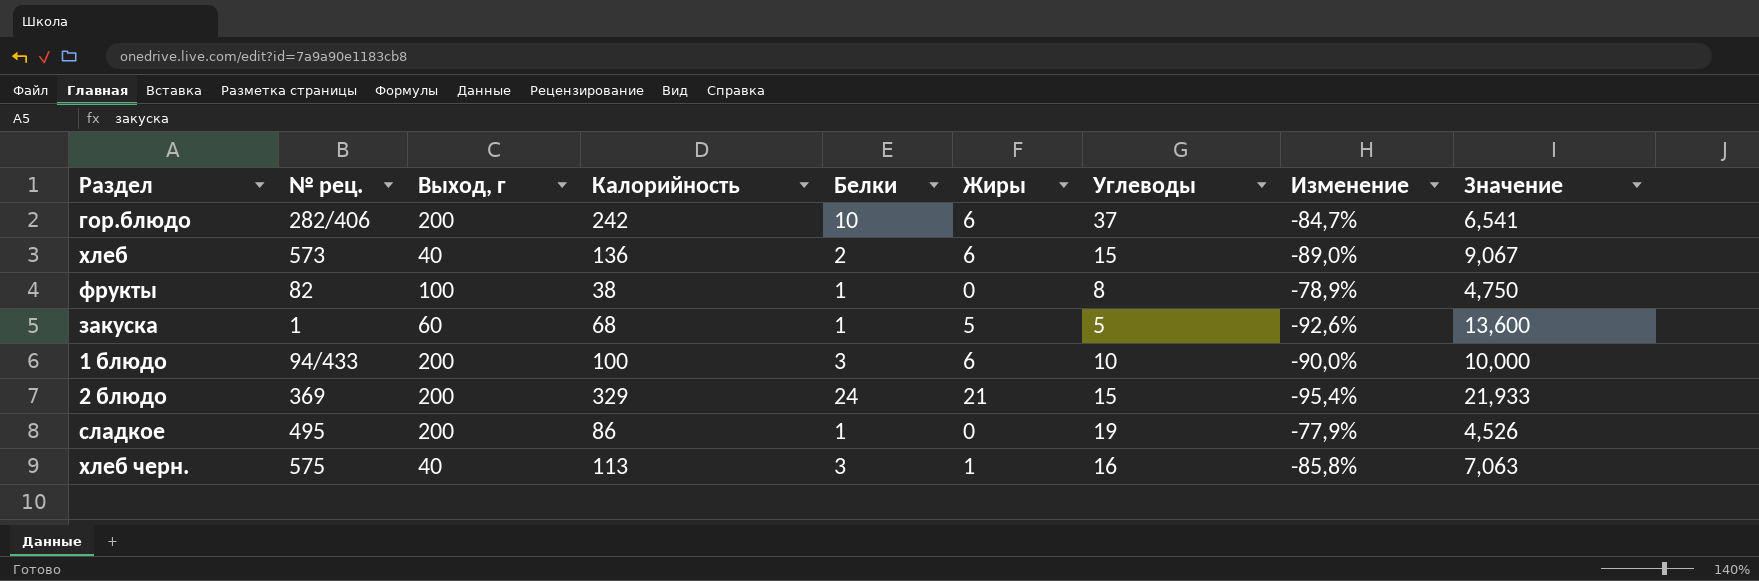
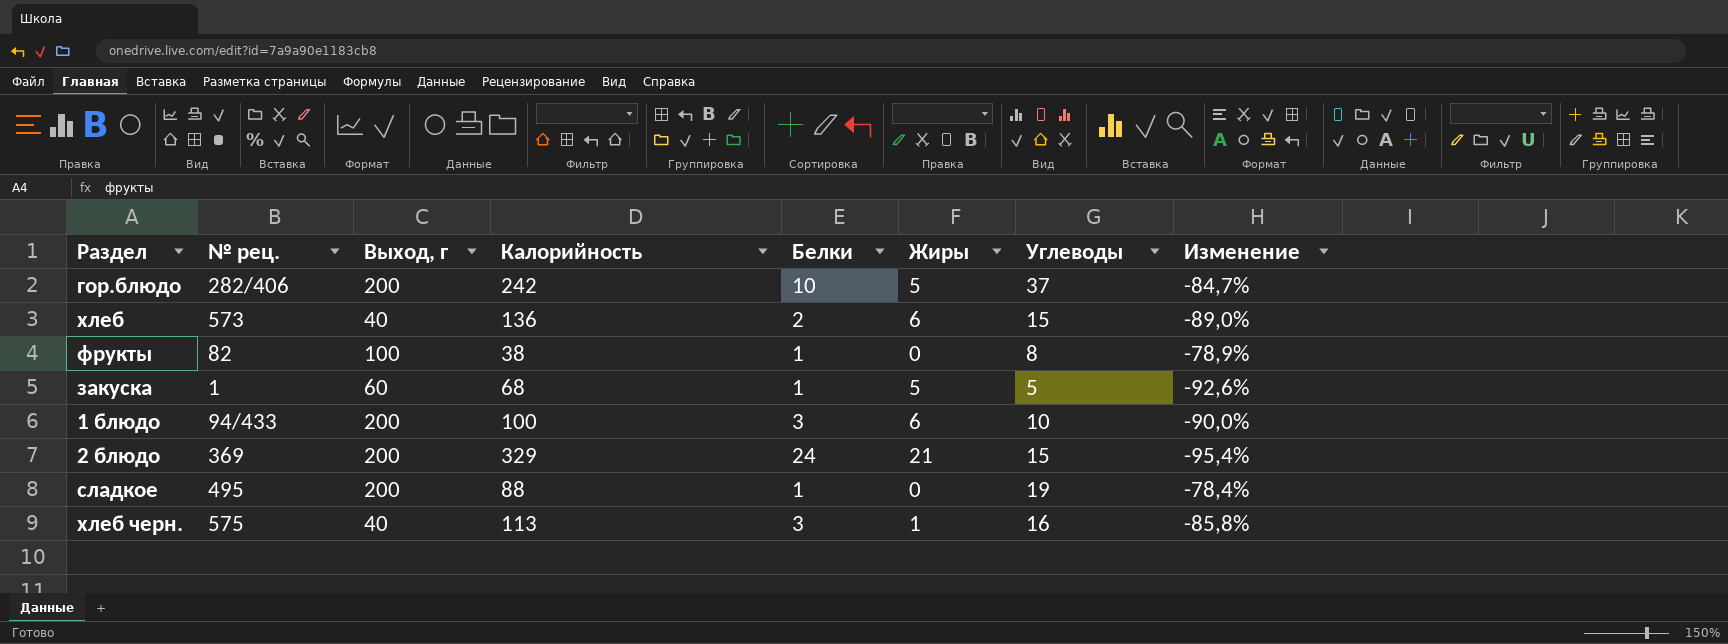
column Значение | formula: [Калорийность] / [Углеводы] -> none
гор.блюдо | Жиры: 6 -> 5
сладкое | Калорийность: 86 -> 88
сладкое | Изменение: -77,9% -> -78,4%

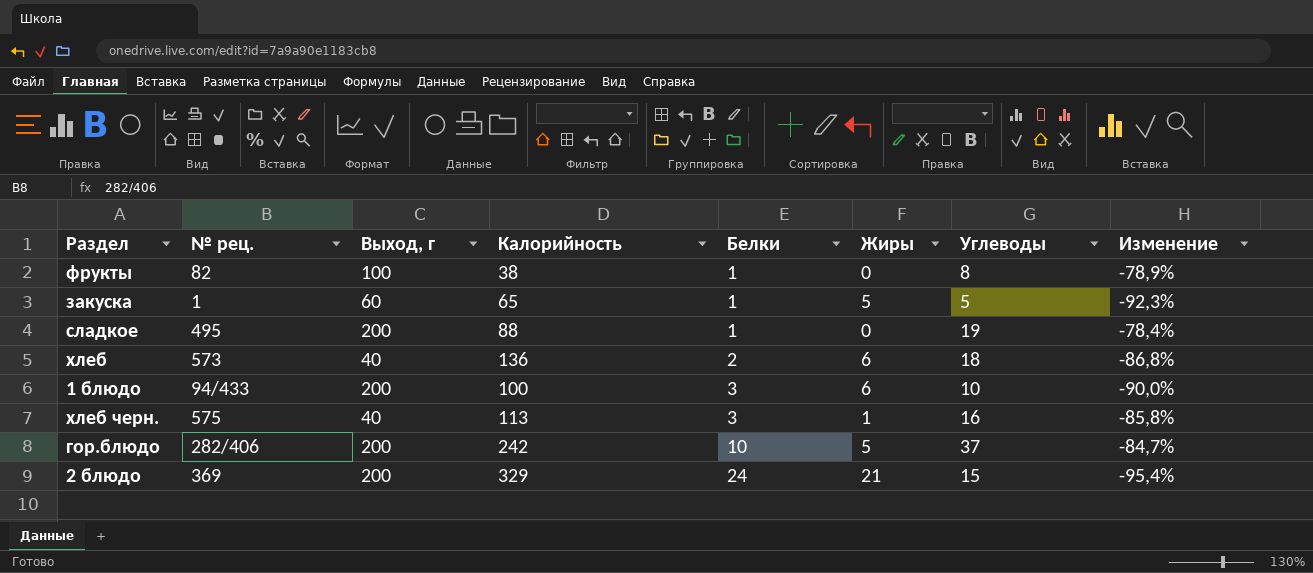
row order: none -> Белки ascending
закуска | Калорийность: 68 -> 65
закуска | Изменение: -92,6% -> -92,3%
хлеб | Углеводы: 15 -> 18
хлеб | Изменение: -89,0% -> -86,8%

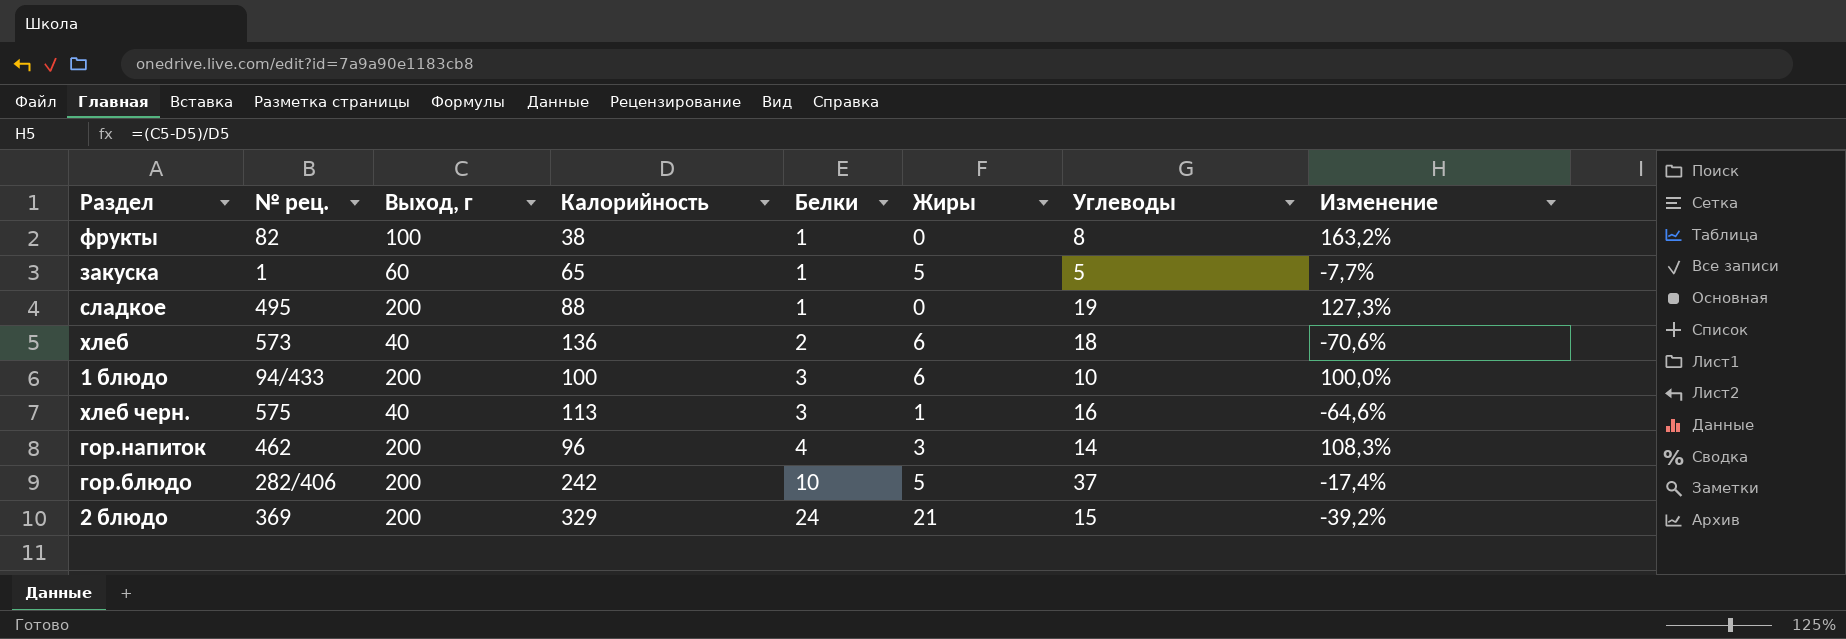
column Изменение | formula: ([Углеводы] - [Калорийность]) / [Калорийность] -> ([Выход, г] - [Калорийность]) / [Калорийность]
row гор.напиток: none -> 462 | 200 | 96 | 4 | 3 | 14 | 108,3%

